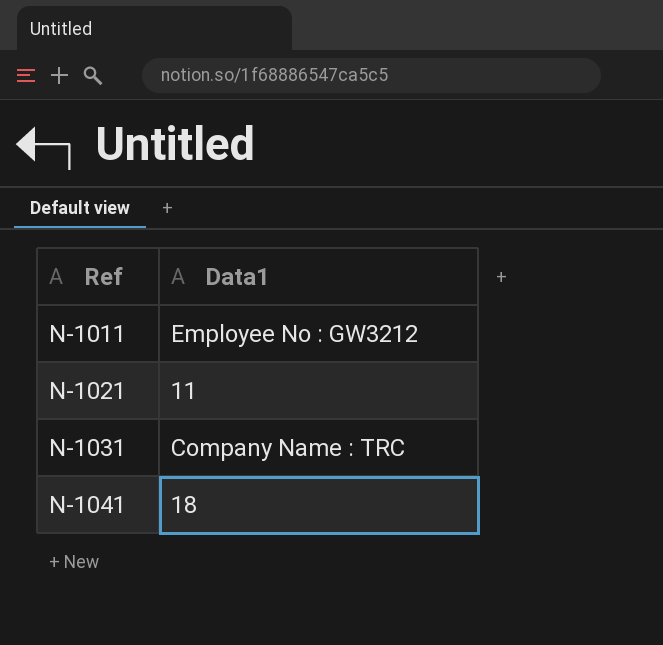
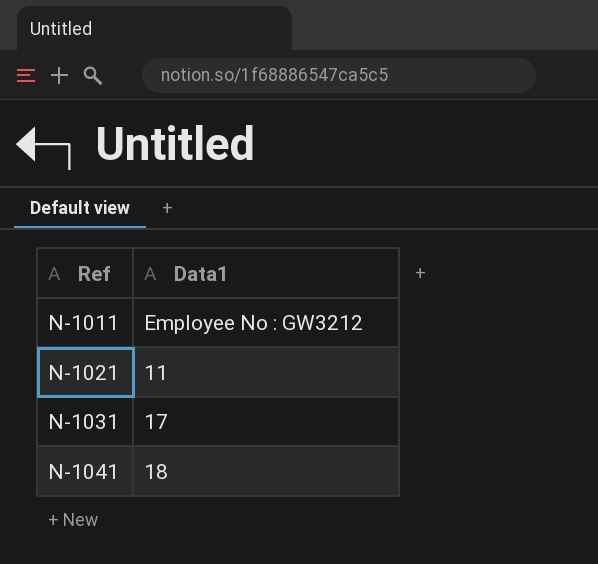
N-1031 | Data1: Company Name : TRC -> 17

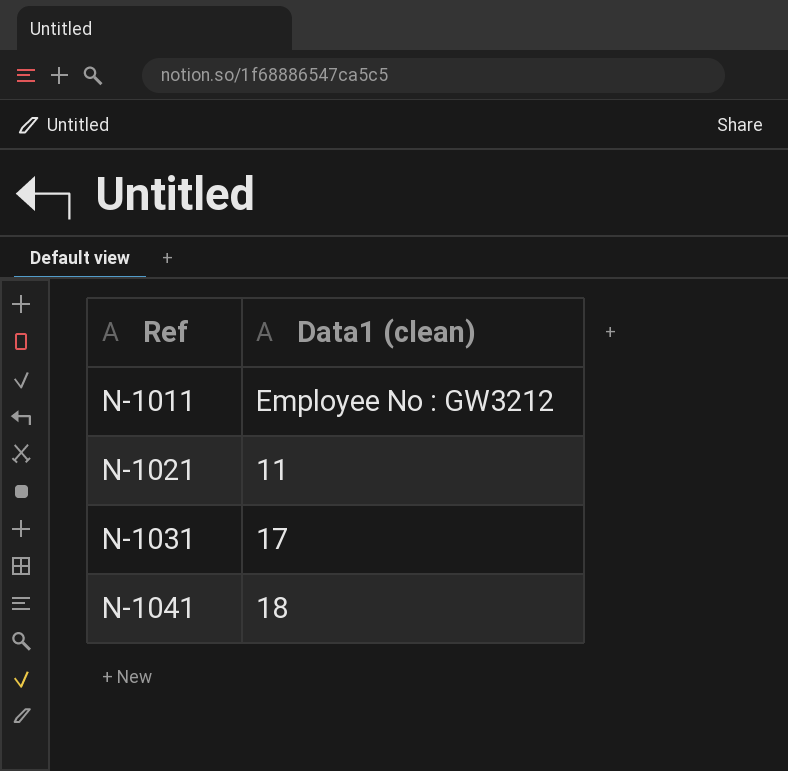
column name: Data1 -> Data1 (clean)

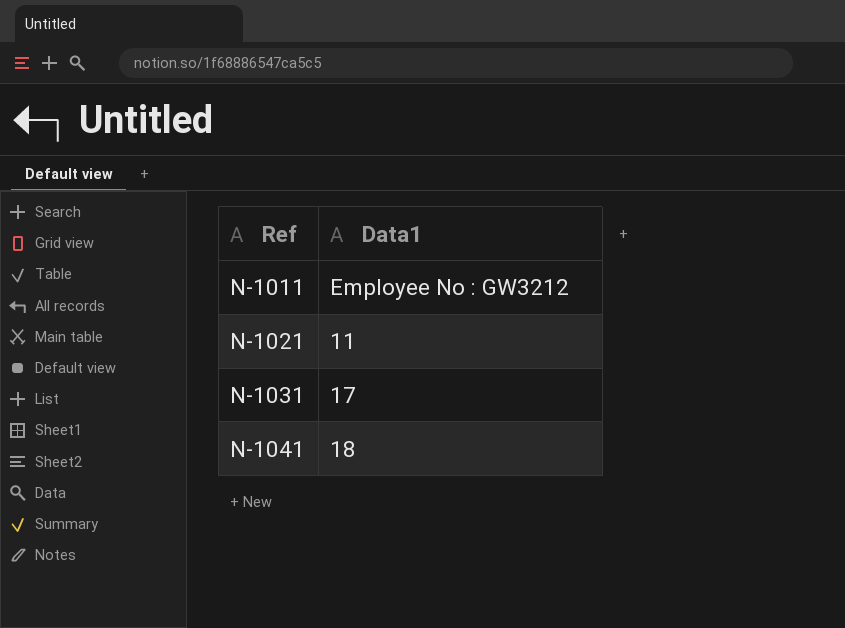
column name: Data1 (clean) -> Data1

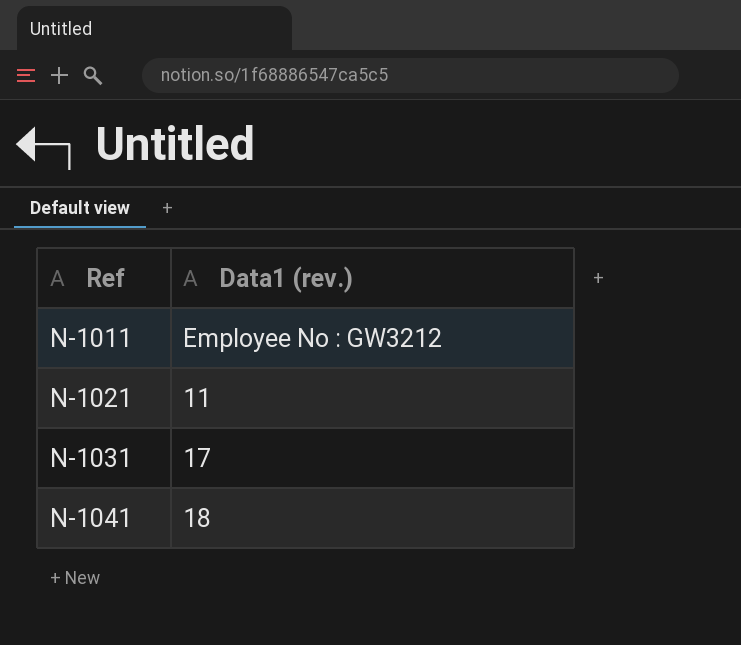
column name: Data1 -> Data1 (rev.)

